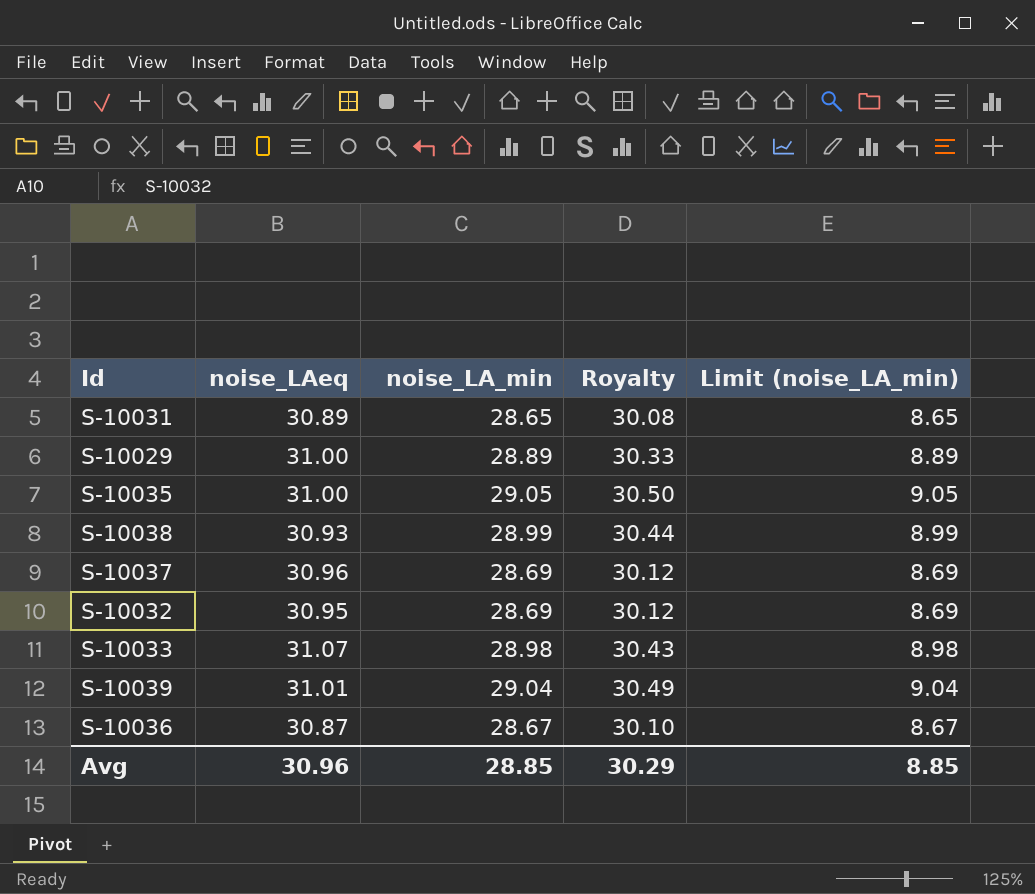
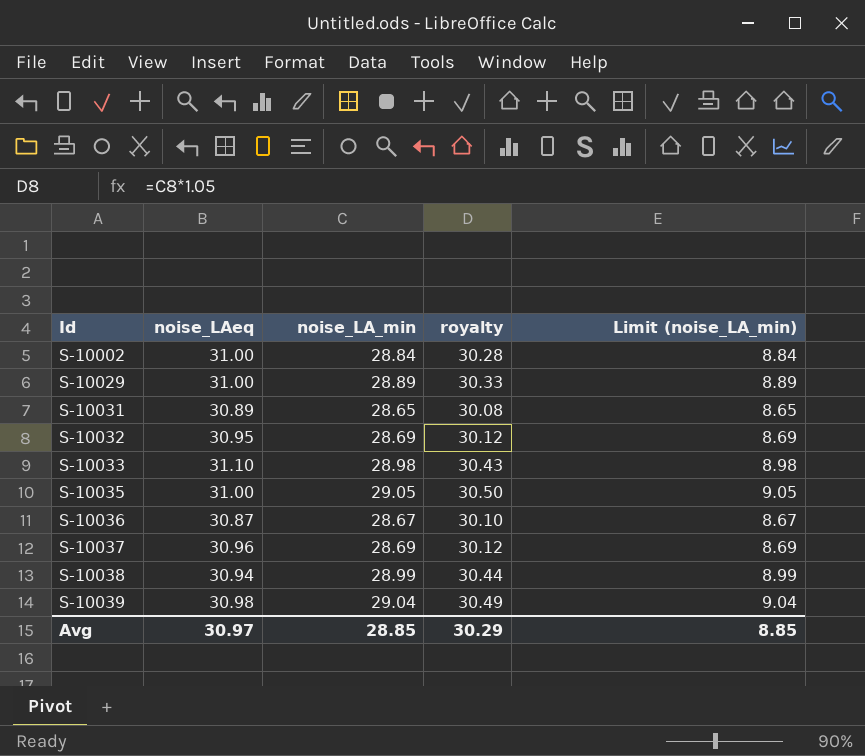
row order: none -> Id ascending
column name: Royalty -> royalty
row S-10002: none -> 31.00 | 28.84 | 30.28 | 8.84
S-10033 | noise_LAeq: 31.07 -> 31.10
S-10038 | noise_LAeq: 30.93 -> 30.94
S-10039 | noise_LAeq: 31.01 -> 30.98
Avg | noise_LAeq: 30.96 -> 30.97

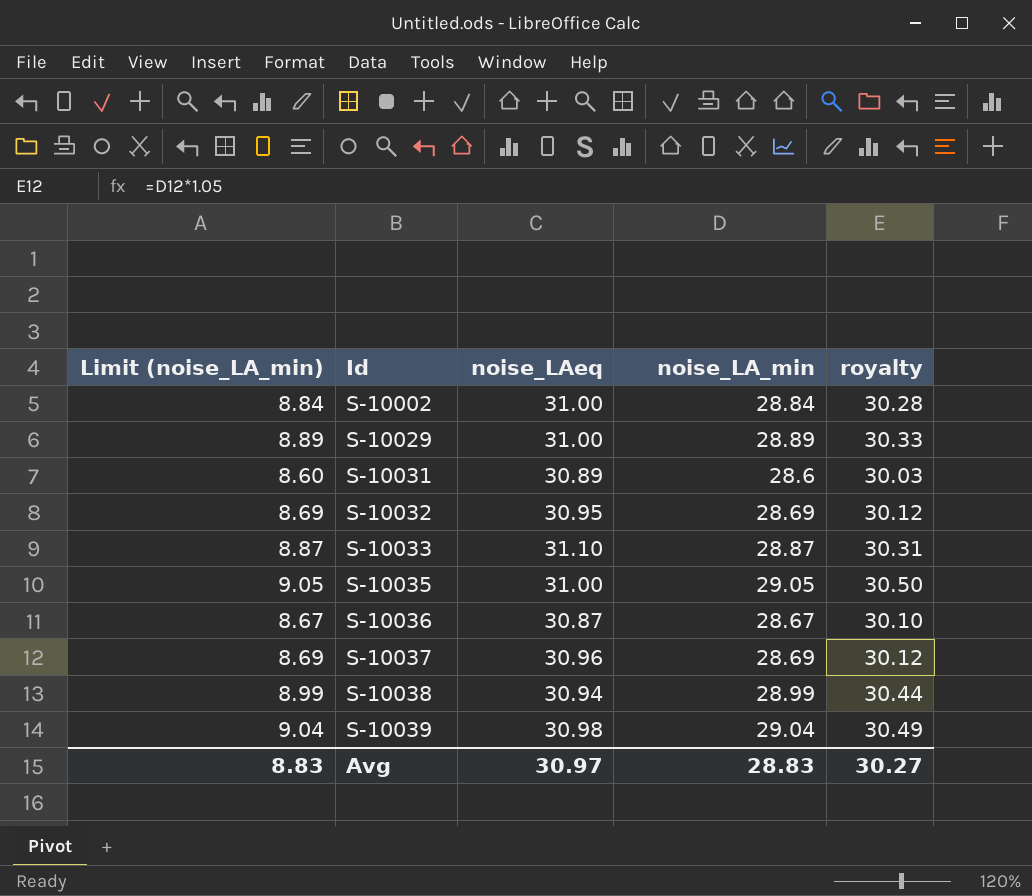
column Limit (noise_LA_min) | position: 5 -> 1
S-10031 | Limit (noise_LA_min): 8.65 -> 8.60
S-10031 | noise_LA_min: 28.65 -> 28.6
S-10031 | royalty: 30.08 -> 30.03
S-10033 | Limit (noise_LA_min): 8.98 -> 8.87
S-10033 | noise_LA_min: 28.98 -> 28.87
S-10033 | royalty: 30.43 -> 30.31
Avg | Limit (noise_LA_min): 8.85 -> 8.83
Avg | noise_LA_min: 28.85 -> 28.83
Avg | royalty: 30.29 -> 30.27

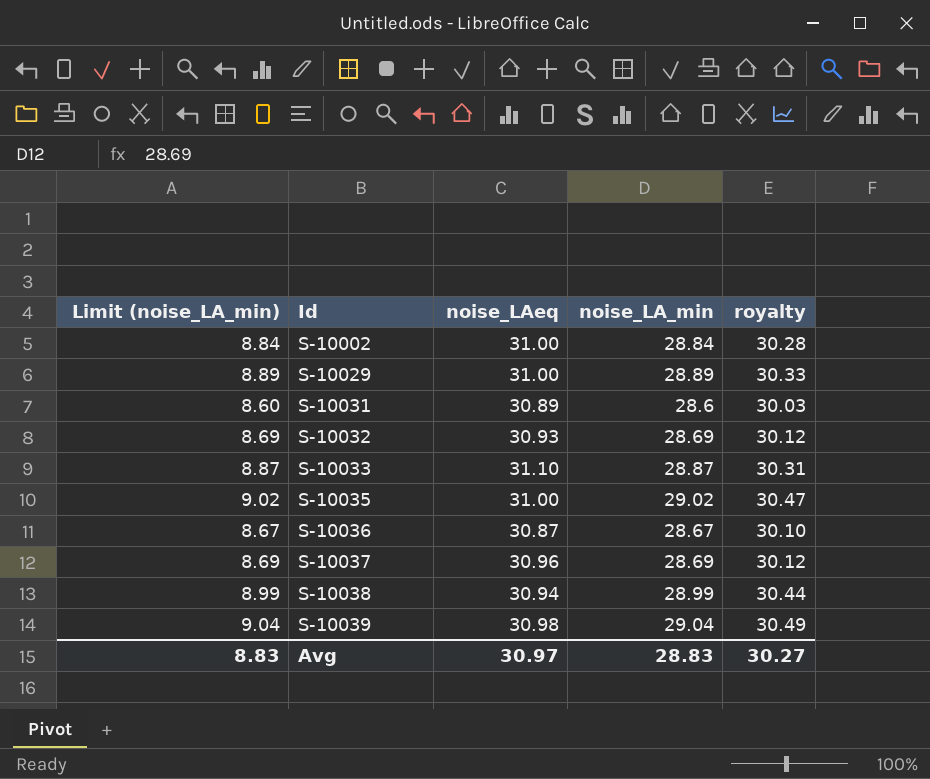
S-10032 | noise_LAeq: 30.95 -> 30.93
S-10035 | Limit (noise_LA_min): 9.05 -> 9.02
S-10035 | noise_LA_min: 29.05 -> 29.02
S-10035 | royalty: 30.50 -> 30.47

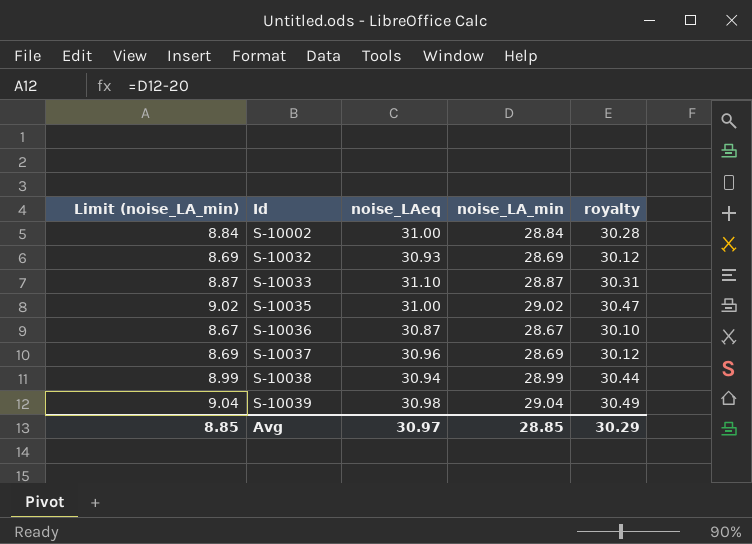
row S-10029: 8.89 | 31.00 | 28.89 | 30.33 -> none
row S-10031: 8.60 | 30.89 | 28.6 | 30.03 -> none
Avg | Limit (noise_LA_min): 8.83 -> 8.85
Avg | noise_LA_min: 28.83 -> 28.85
Avg | royalty: 30.27 -> 30.29

